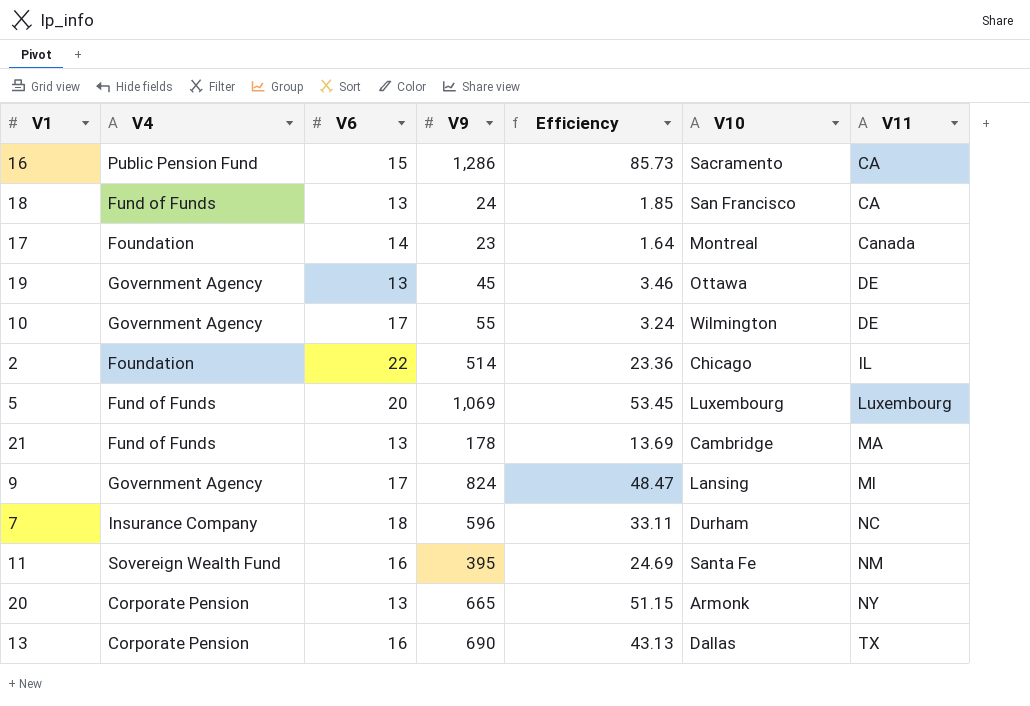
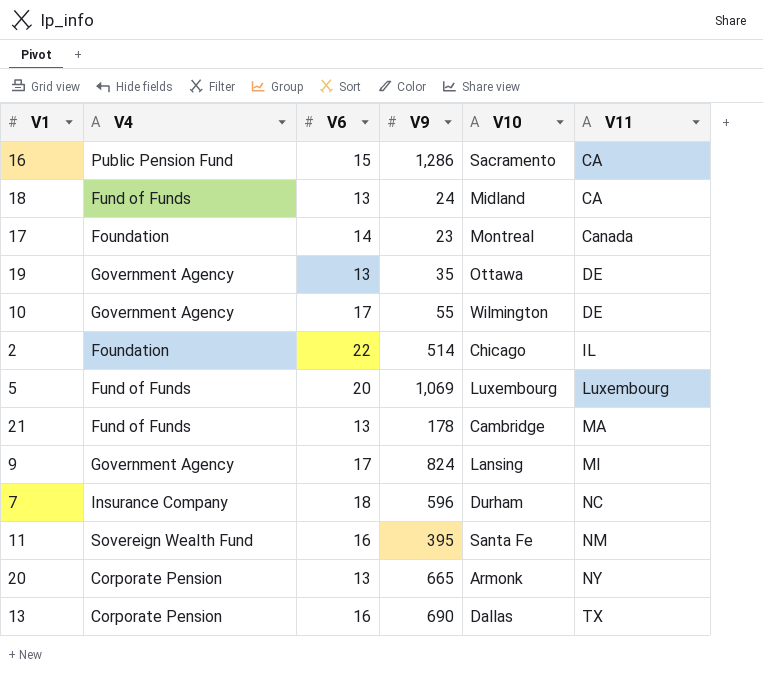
column Efficiency | formula: [V9] / [V6] -> none
18 | V10: San Francisco -> Midland
19 | V9: 45 -> 35

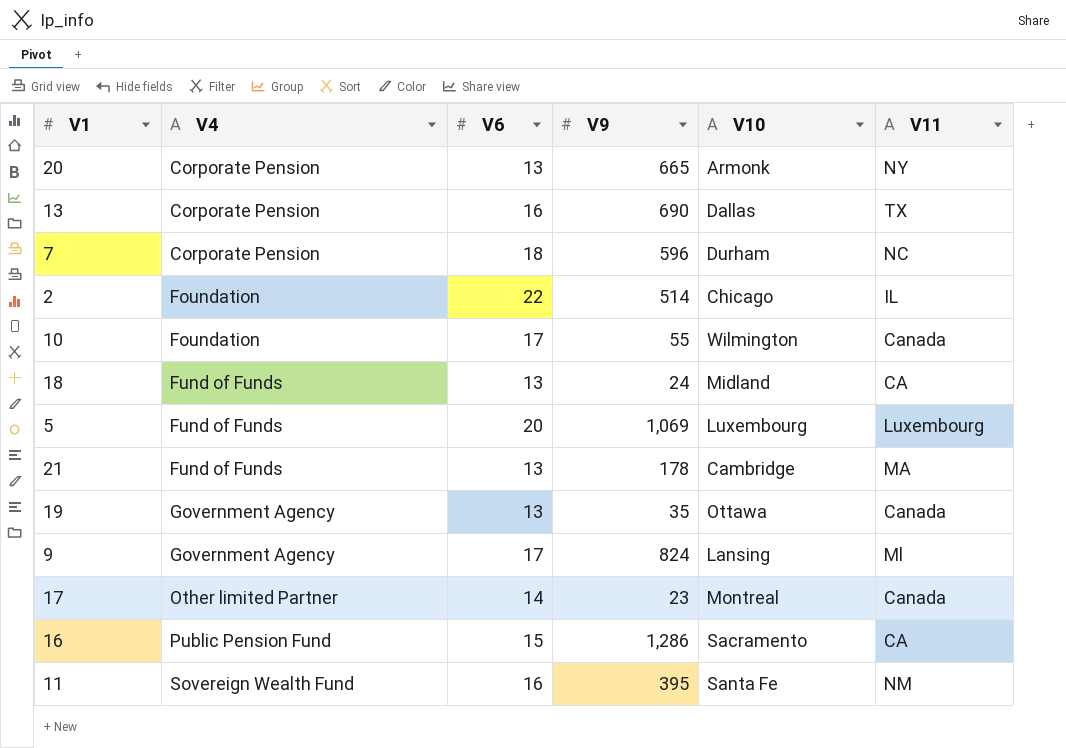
row order: V11 ascending -> V4 ascending
7 | V4: Insurance Company -> Corporate Pension
10 | V4: Government Agency -> Foundation
10 | V11: DE -> Canada
19 | V11: DE -> Canada
17 | V4: Foundation -> Other limited Partner

